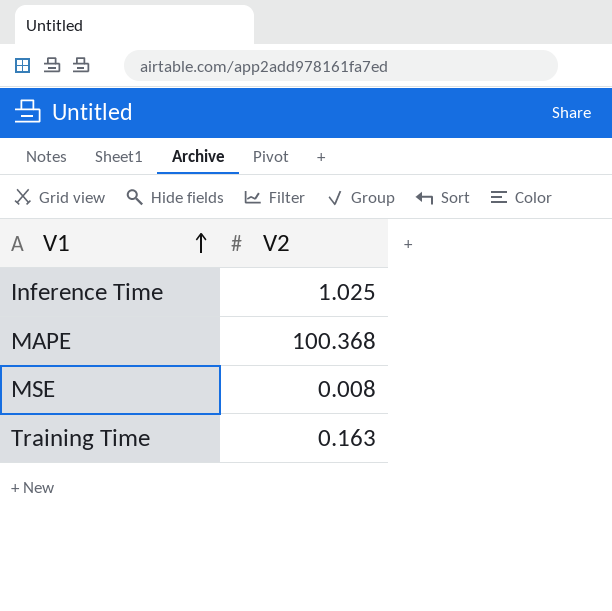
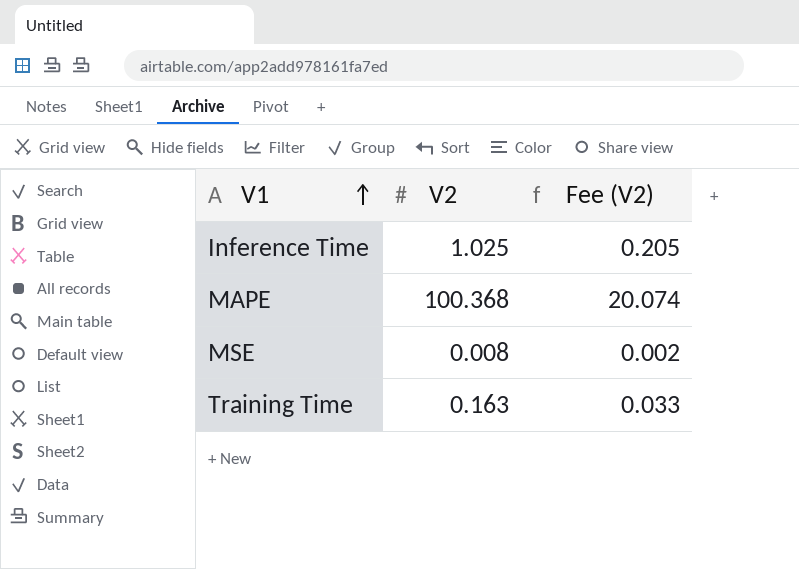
column Fee (V2) | formula: none -> [V2] * 0.2

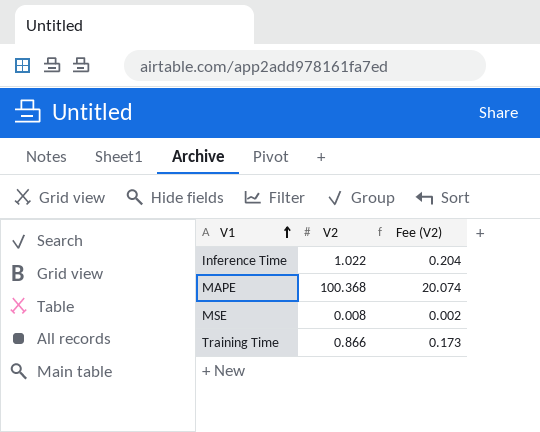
Inference Time | V2: 1.025 -> 1.022
Inference Time | Fee (V2): 0.205 -> 0.204
Training Time | V2: 0.163 -> 0.866
Training Time | Fee (V2): 0.033 -> 0.173

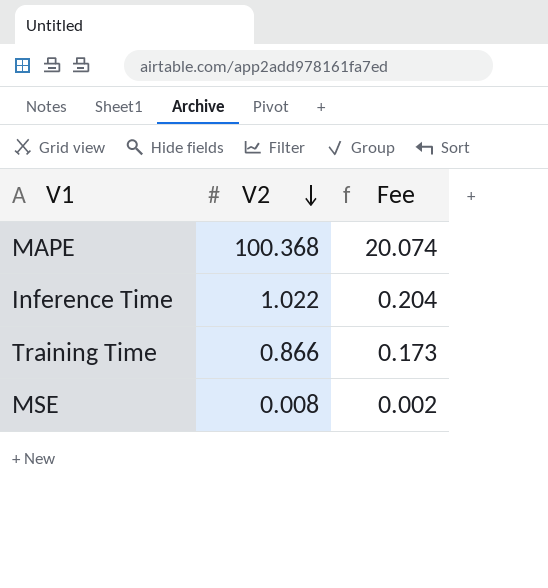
row order: V1 ascending -> V2 descending
column name: Fee (V2) -> Fee

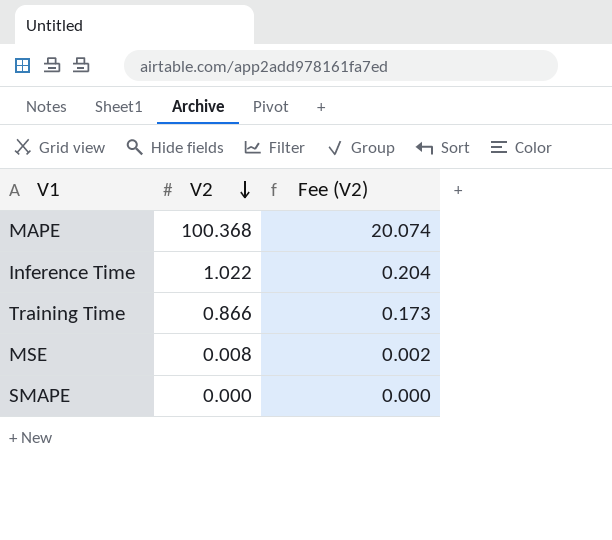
column name: Fee -> Fee (V2)
row SMAPE: none -> 0.000 | 0.000

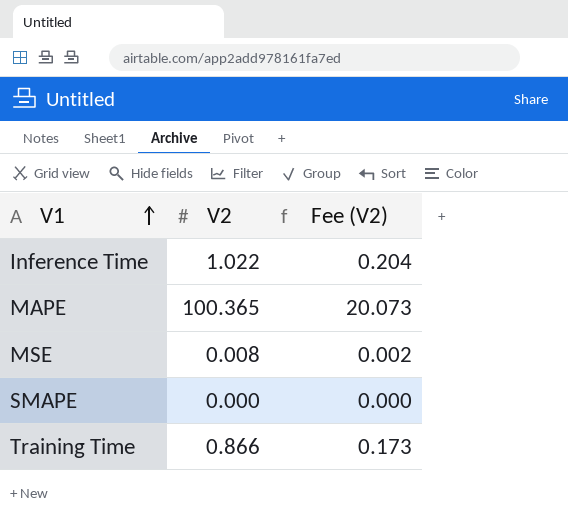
row order: V2 descending -> V1 ascending
MAPE | V2: 100.368 -> 100.365
MAPE | Fee (V2): 20.074 -> 20.073

